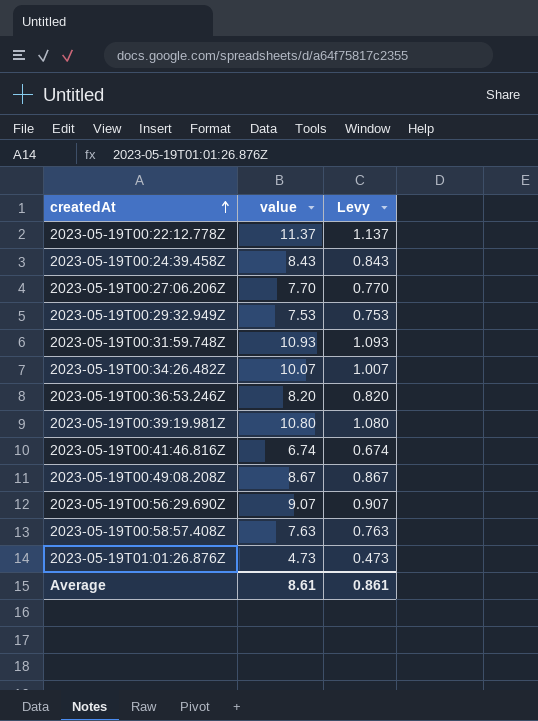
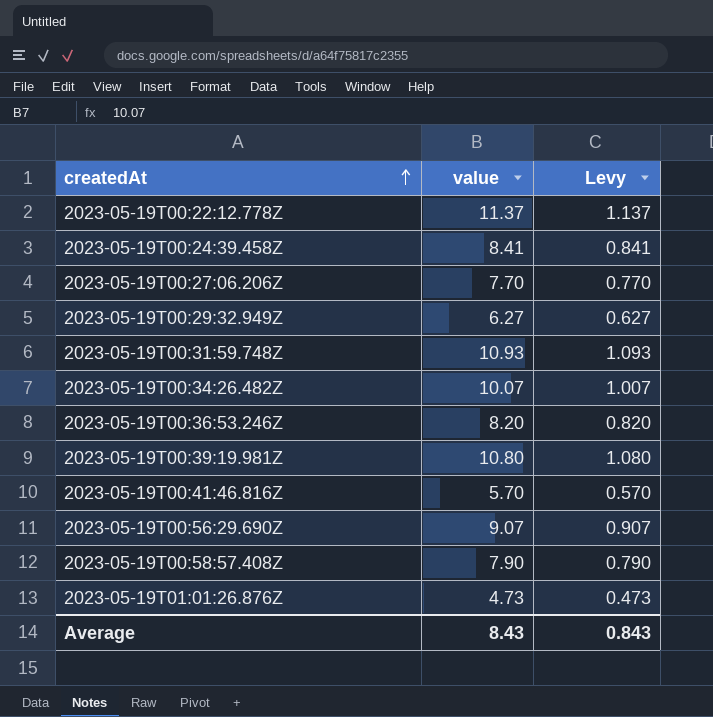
row 2023-05-19T00:49:08.208Z: 8.67 | 0.867 -> none
2023-05-19T00:24:39.458Z | value: 8.43 -> 8.41
2023-05-19T00:24:39.458Z | Levy: 0.843 -> 0.841
2023-05-19T00:29:32.949Z | value: 7.53 -> 6.27
2023-05-19T00:29:32.949Z | Levy: 0.753 -> 0.627
2023-05-19T00:41:46.816Z | value: 6.74 -> 5.70
2023-05-19T00:41:46.816Z | Levy: 0.674 -> 0.570
2023-05-19T00:58:57.408Z | value: 7.63 -> 7.90
2023-05-19T00:58:57.408Z | Levy: 0.763 -> 0.790
Average | value: 8.61 -> 8.43
Average | Levy: 0.861 -> 0.843

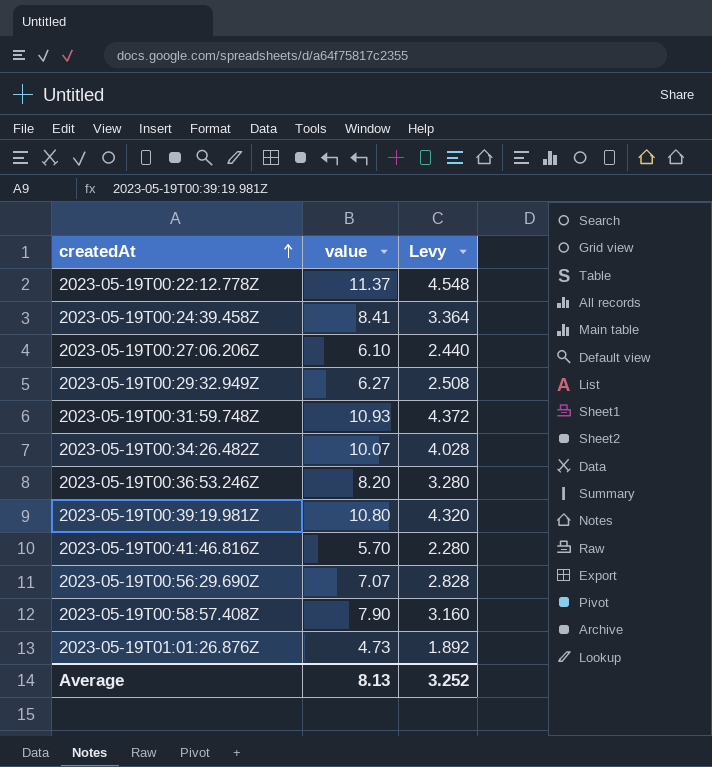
column Levy | formula: [value] * 0.1 -> [value] * 0.4
2023-05-19T00:27:06.206Z | value: 7.70 -> 6.10
2023-05-19T00:56:29.690Z | value: 9.07 -> 7.07
Average | value: 8.43 -> 8.13
Average | Levy: 0.843 -> 3.252

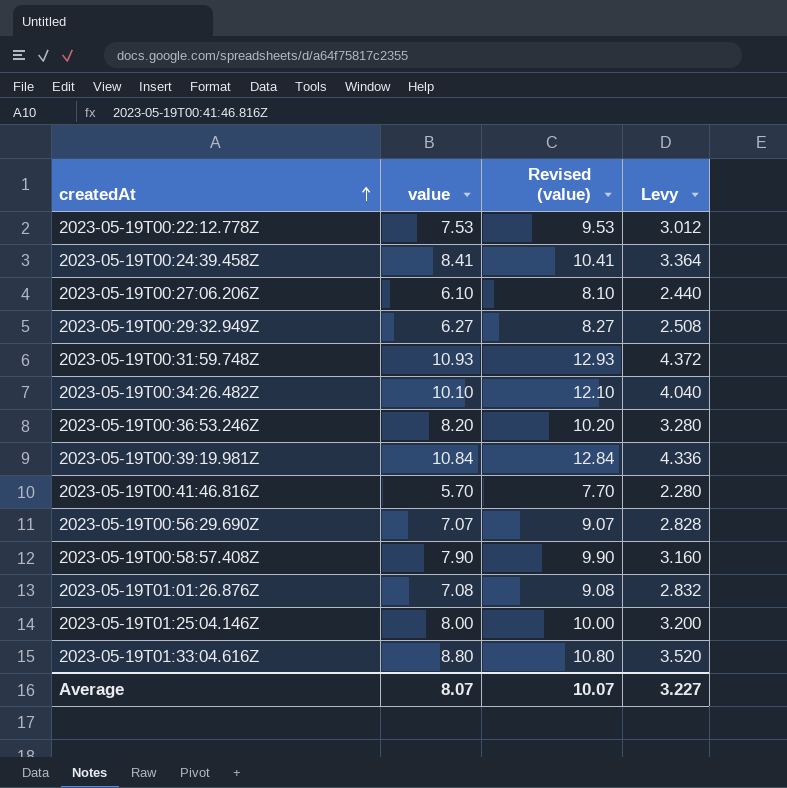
column Revised (value) | formula: none -> [value] + 2
2023-05-19T00:22:12.778Z | value: 11.37 -> 7.53
2023-05-19T00:22:12.778Z | Levy: 4.548 -> 3.012
2023-05-19T00:34:26.482Z | value: 10.07 -> 10.10
2023-05-19T00:34:26.482Z | Levy: 4.028 -> 4.040
2023-05-19T00:39:19.981Z | value: 10.80 -> 10.84
2023-05-19T00:39:19.981Z | Levy: 4.320 -> 4.336
2023-05-19T01:01:26.876Z | value: 4.73 -> 7.08
2023-05-19T01:01:26.876Z | Levy: 1.892 -> 2.832
row 2023-05-19T01:25:04.146Z: none -> 8.00 | 10.00 | 3.200
row 2023-05-19T01:33:04.616Z: none -> 8.80 | 10.80 | 3.520
Average | value: 8.13 -> 8.07
Average | Levy: 3.252 -> 3.227

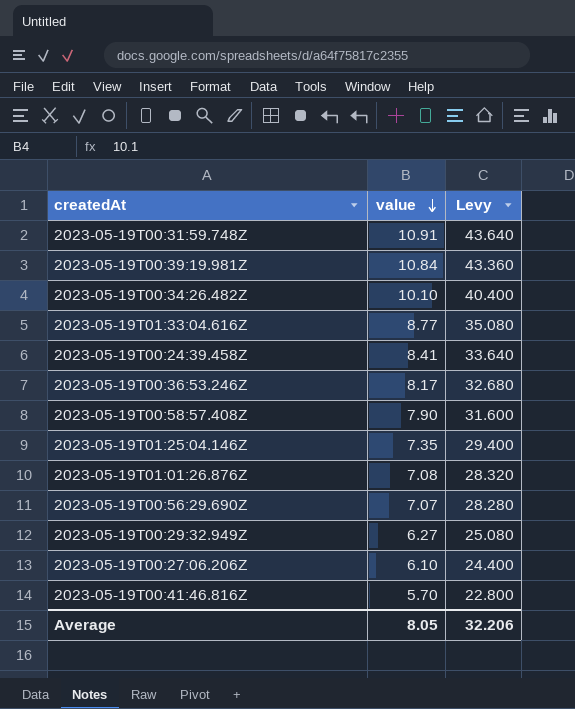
row order: createdAt ascending -> value descending
column Revised (value) | formula: [value] + 2 -> none
column Levy | formula: [value] * 0.4 -> [value] * 4
row 2023-05-19T00:22:12.778Z: 7.53 | 9.53 | 3.012 -> none
2023-05-19T00:31:59.748Z | value: 10.93 -> 10.91
2023-05-19T01:33:04.616Z | value: 8.80 -> 8.77
2023-05-19T00:36:53.246Z | value: 8.20 -> 8.17
2023-05-19T01:25:04.146Z | value: 8.00 -> 7.35
Average | value: 8.07 -> 8.05
Average | Levy: 3.227 -> 32.206

